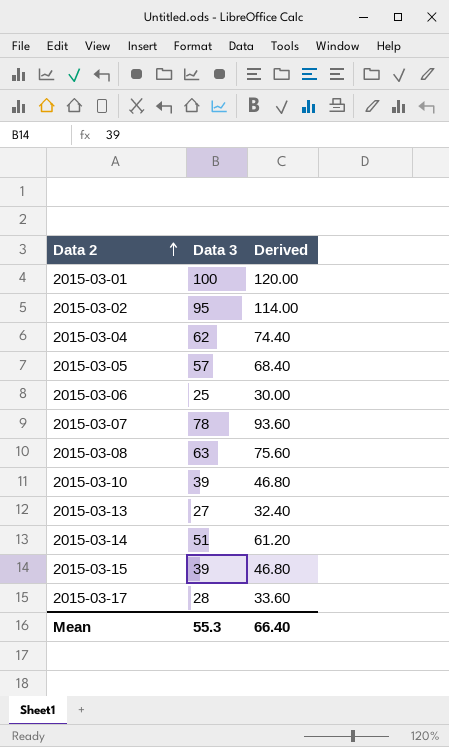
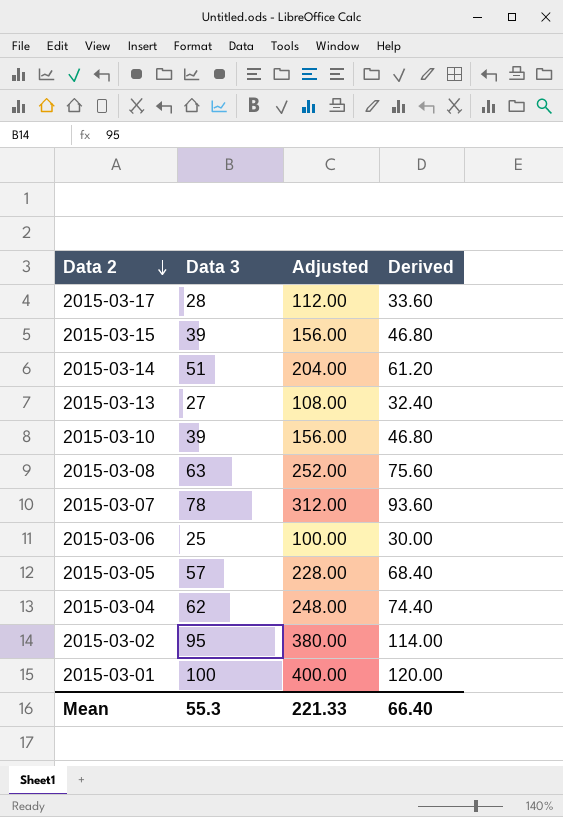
row order: Data 2 ascending -> Data 2 descending
column Adjusted | formula: none -> [Data 3] * 4

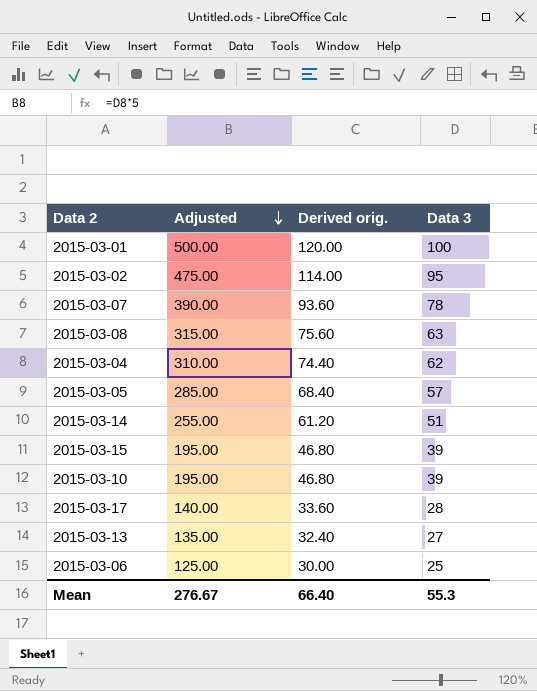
row order: Data 2 descending -> Adjusted descending
column Adjusted | formula: [Data 3] * 4 -> [Data 3] * 5
column name: Derived -> Derived orig.
column Data 3 | position: 2 -> 4
Mean | Adjusted: 221.33 -> 276.67

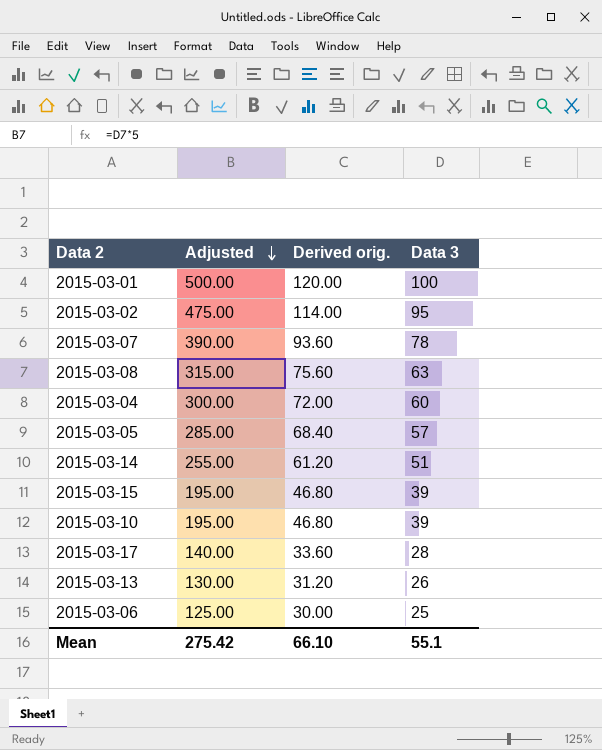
2015-03-04 | Adjusted: 310.00 -> 300.00
2015-03-04 | Derived orig.: 74.40 -> 72.00
2015-03-04 | Data 3: 62 -> 60
2015-03-13 | Adjusted: 135.00 -> 130.00
2015-03-13 | Derived orig.: 32.40 -> 31.20
2015-03-13 | Data 3: 27 -> 26
Mean | Adjusted: 276.67 -> 275.42
Mean | Derived orig.: 66.40 -> 66.10
Mean | Data 3: 55.3 -> 55.1

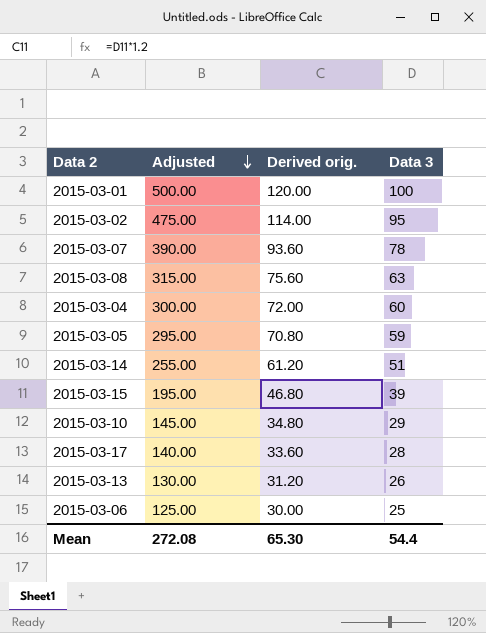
2015-03-05 | Adjusted: 285.00 -> 295.00
2015-03-05 | Derived orig.: 68.40 -> 70.80
2015-03-05 | Data 3: 57 -> 59
2015-03-10 | Adjusted: 195.00 -> 145.00
2015-03-10 | Derived orig.: 46.80 -> 34.80
2015-03-10 | Data 3: 39 -> 29
Mean | Adjusted: 275.42 -> 272.08
Mean | Derived orig.: 66.10 -> 65.30
Mean | Data 3: 55.1 -> 54.4

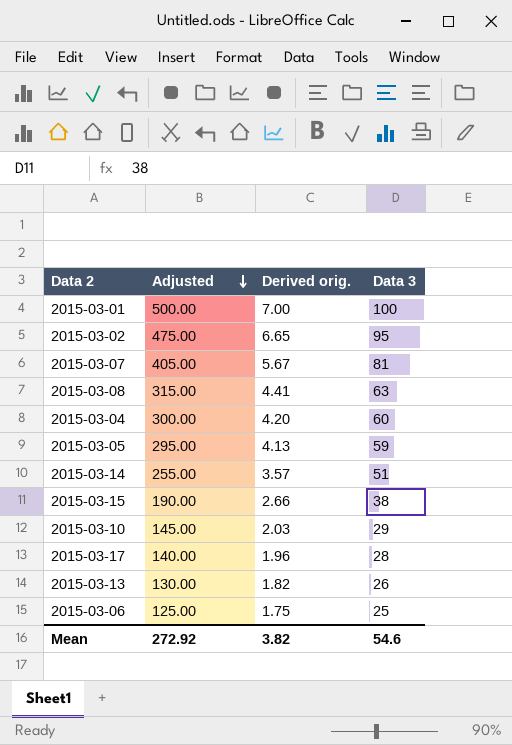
column Derived orig. | formula: [Data 3] * 1.2 -> [Data 3] * 0.07
2015-03-07 | Adjusted: 390.00 -> 405.00
2015-03-07 | Data 3: 78 -> 81
2015-03-15 | Adjusted: 195.00 -> 190.00
2015-03-15 | Data 3: 39 -> 38
Mean | Adjusted: 272.08 -> 272.92
Mean | Derived orig.: 65.30 -> 3.82
Mean | Data 3: 54.4 -> 54.6

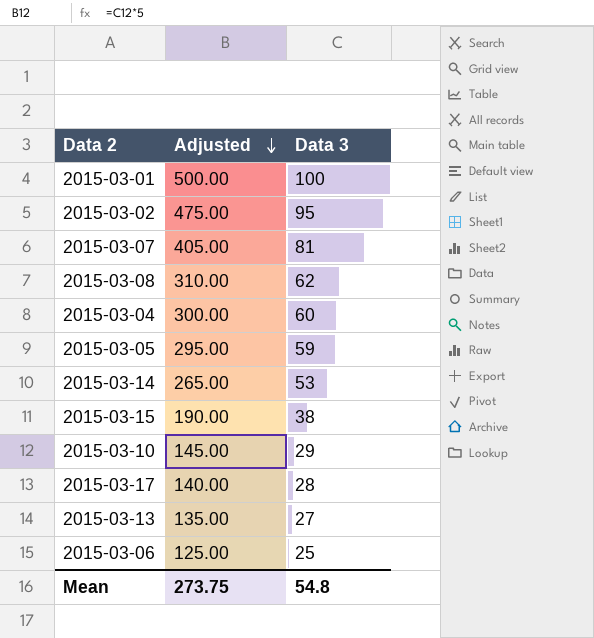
column Derived orig. | formula: [Data 3] * 0.07 -> none
2015-03-08 | Adjusted: 315.00 -> 310.00
2015-03-08 | Data 3: 63 -> 62
2015-03-14 | Adjusted: 255.00 -> 265.00
2015-03-14 | Data 3: 51 -> 53
2015-03-13 | Adjusted: 130.00 -> 135.00
2015-03-13 | Data 3: 26 -> 27
Mean | Adjusted: 272.92 -> 273.75
Mean | Data 3: 54.6 -> 54.8

